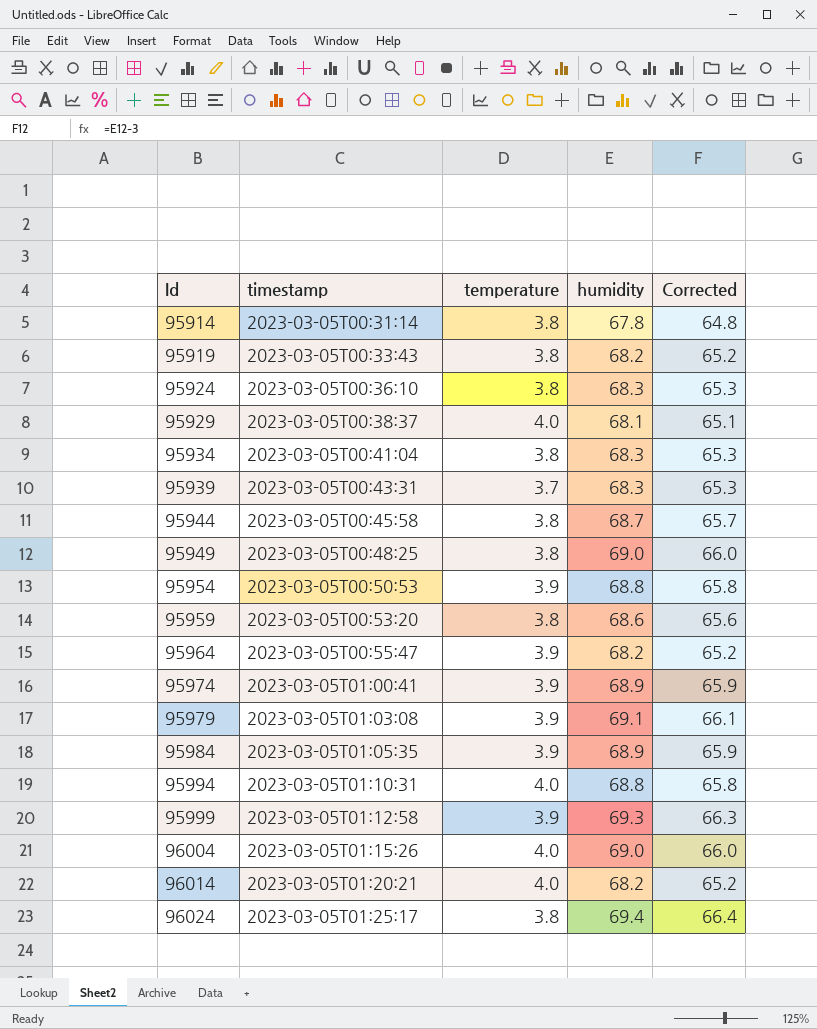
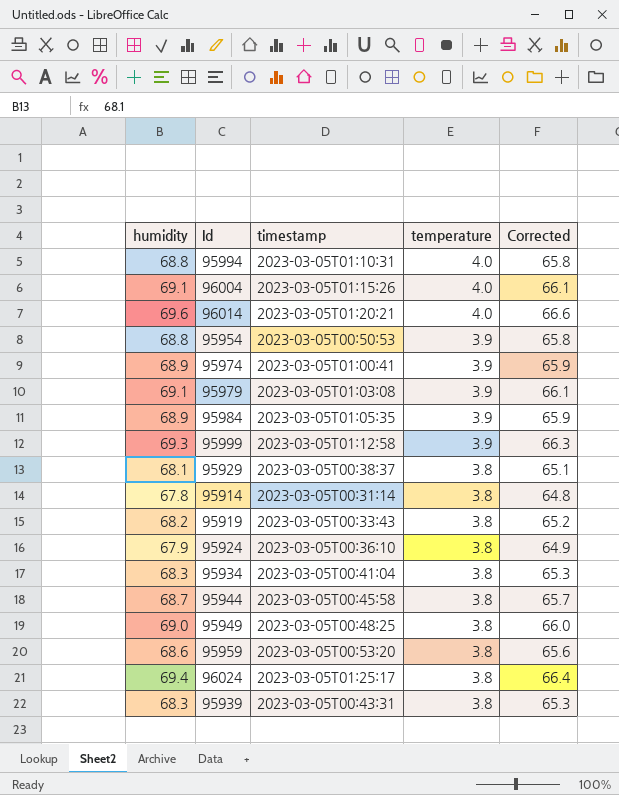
row order: Id ascending -> temperature descending
column humidity | position: 4 -> 1
row 95964: 2023-03-05T00:55:47 | 3.9 | 68.2 | 65.2 -> none
96004 | humidity: 69.0 -> 69.1
96004 | Corrected: 66.0 -> 66.1
96014 | humidity: 68.2 -> 69.6
96014 | Corrected: 65.2 -> 66.6
95929 | temperature: 4.0 -> 3.8
95924 | humidity: 68.3 -> 67.9
95924 | Corrected: 65.3 -> 64.9
95939 | temperature: 3.7 -> 3.8

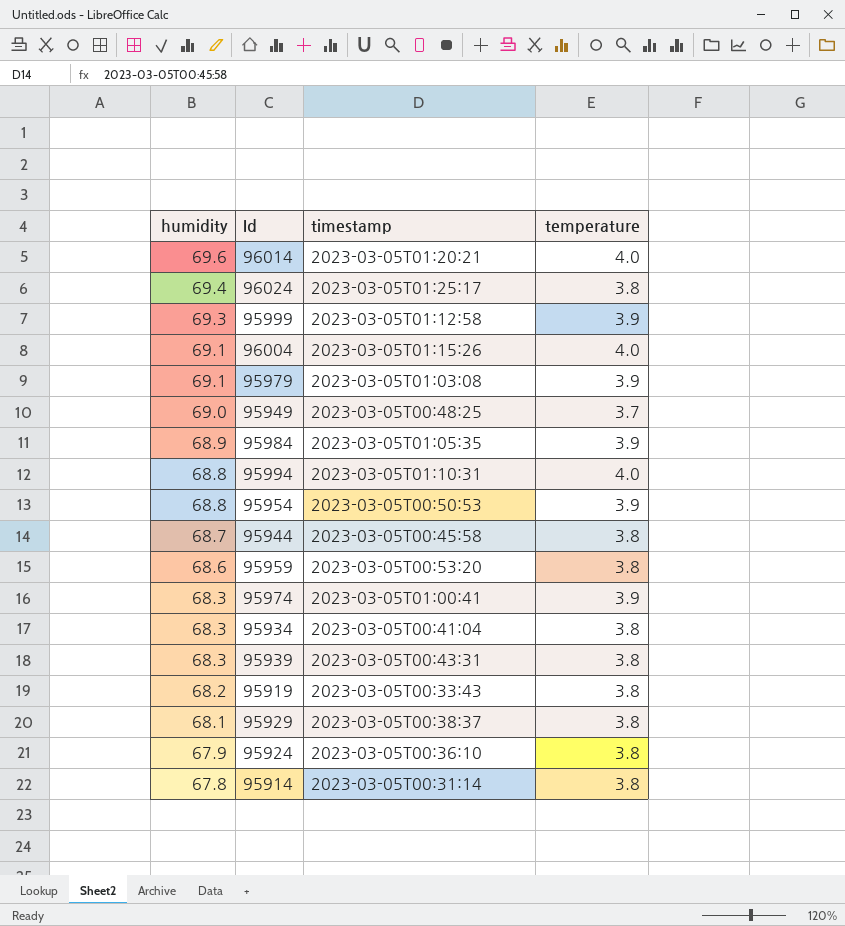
row order: temperature descending -> humidity descending
column Corrected | formula: [humidity] - 3 -> none
95949 | temperature: 3.8 -> 3.7
95974 | humidity: 68.9 -> 68.3

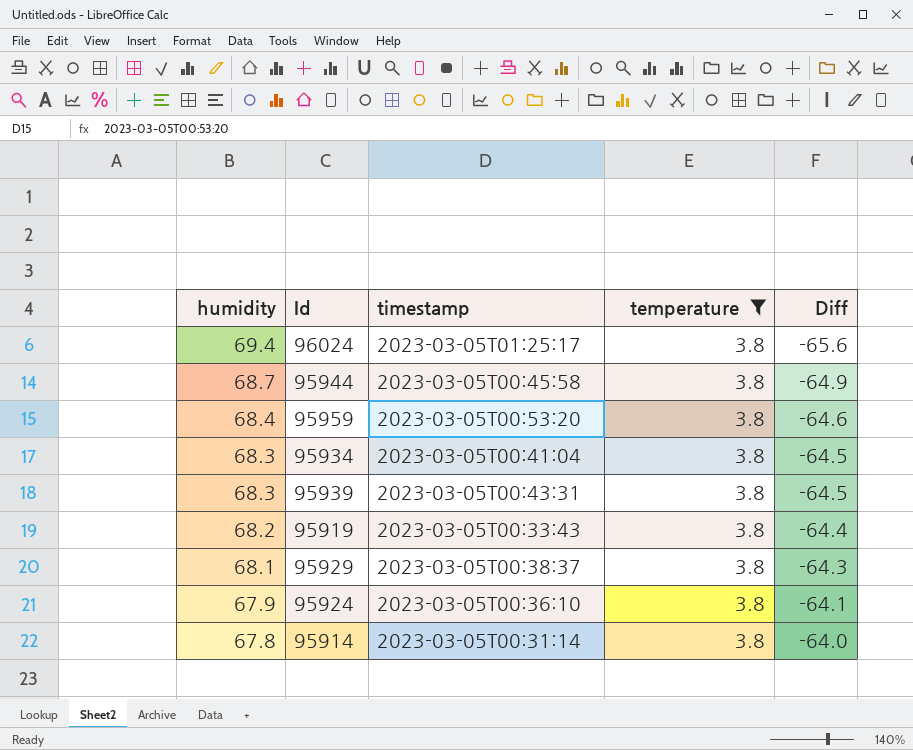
filter: none -> temperature = 3.8
column Diff | formula: none -> [temperature] - [humidity]
95959 | humidity: 68.6 -> 68.4

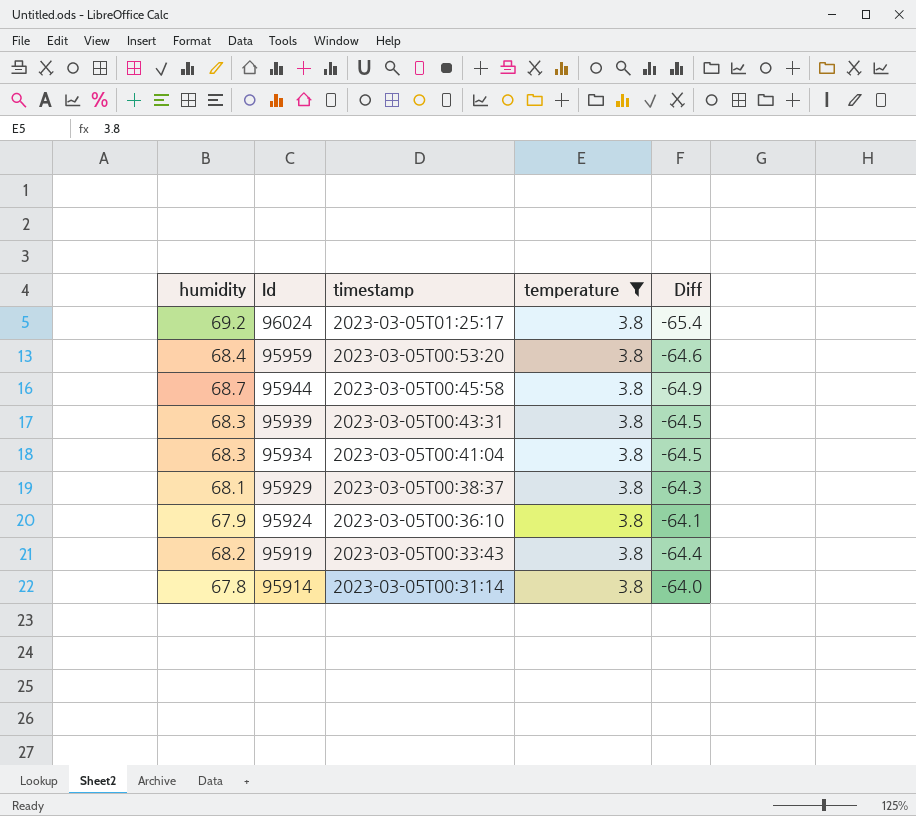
row order: humidity descending -> Id descending
96024 | humidity: 69.4 -> 69.2
96024 | Diff: -65.6 -> -65.4

